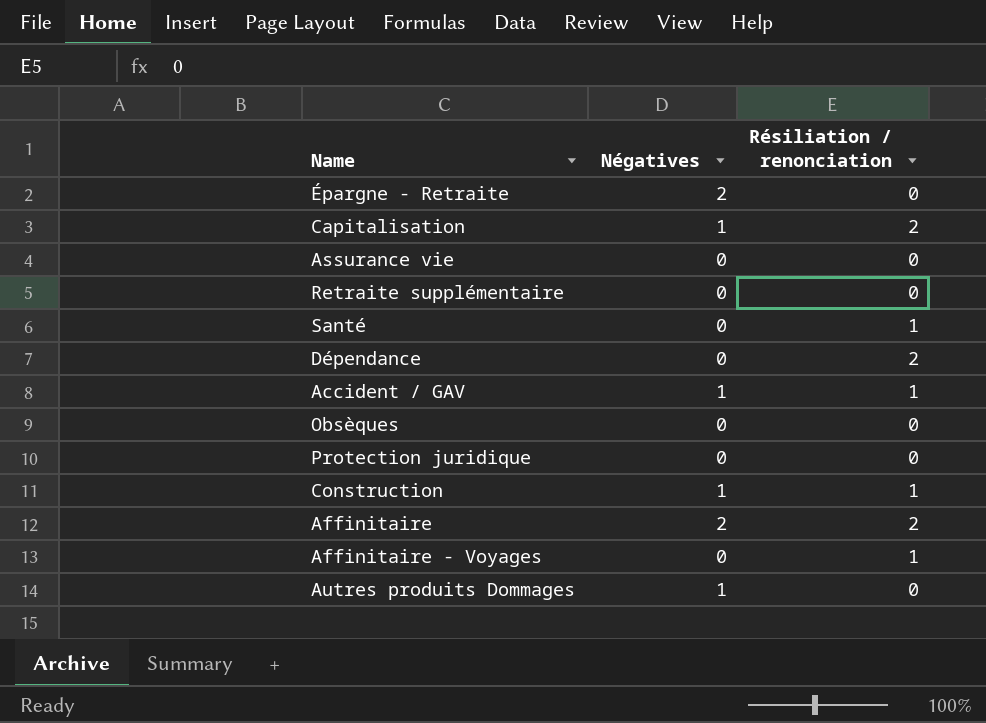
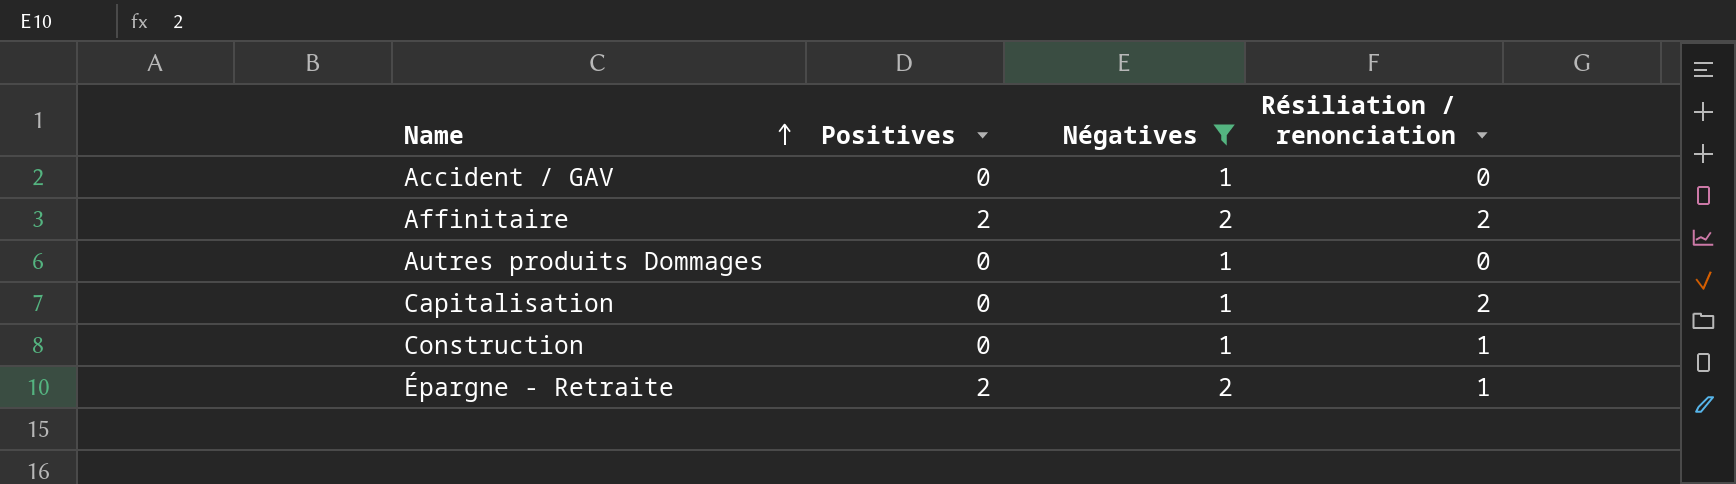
filter: none -> Négatives != 0
row order: none -> Name ascending
column Positives | position: none -> 2
Accident / GAV | Résiliation / renonciation: 1 -> 0
Épargne - Retraite | Résiliation / renonciation: 0 -> 1

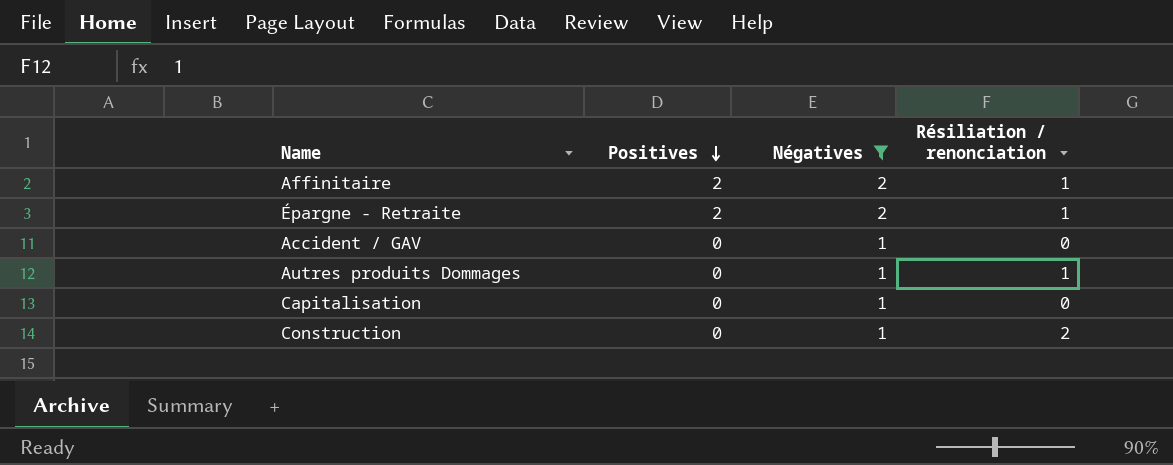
row order: Name ascending -> Positives descending
Affinitaire | Résiliation / renonciation: 2 -> 1
Autres produits Dommages | Résiliation / renonciation: 0 -> 1
Capitalisation | Résiliation / renonciation: 2 -> 0
Construction | Résiliation / renonciation: 1 -> 2

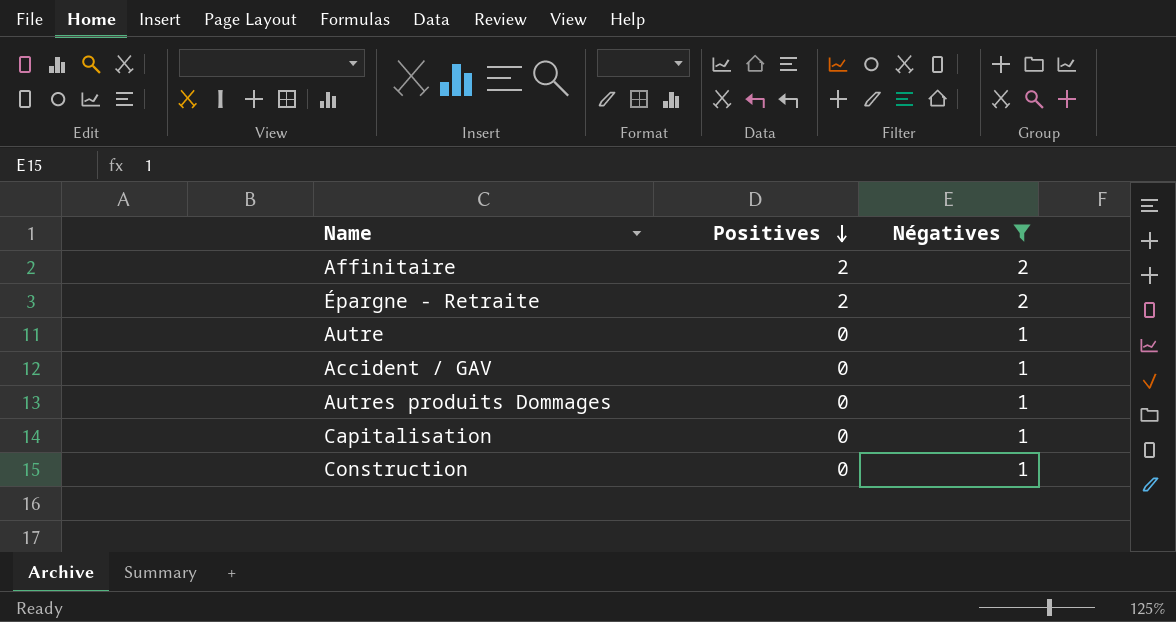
column Résiliation / renonciation | position: 4 -> none
row Autre: none -> 0 | 1

